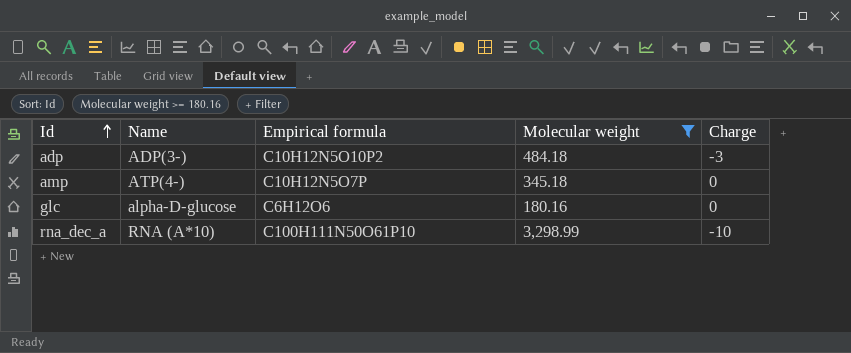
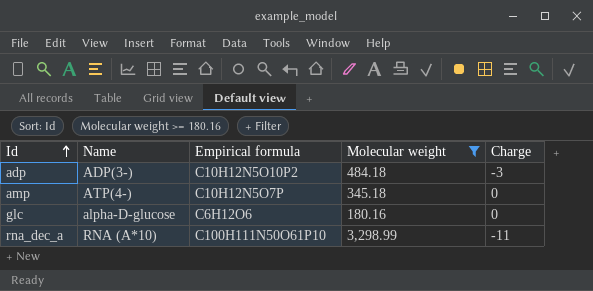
rna_dec_a | Charge: -10 -> -11

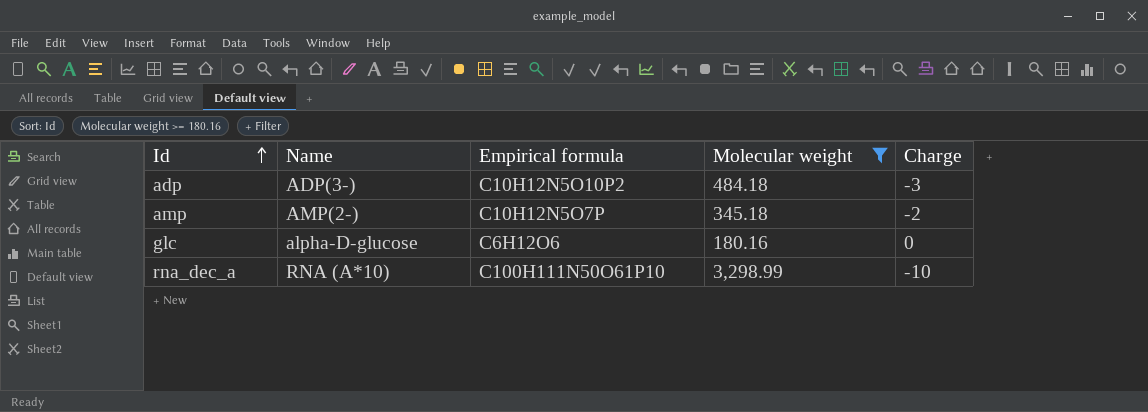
amp | Name: ATP(4-) -> AMP(2-)
amp | Charge: 0 -> -2
rna_dec_a | Charge: -11 -> -10

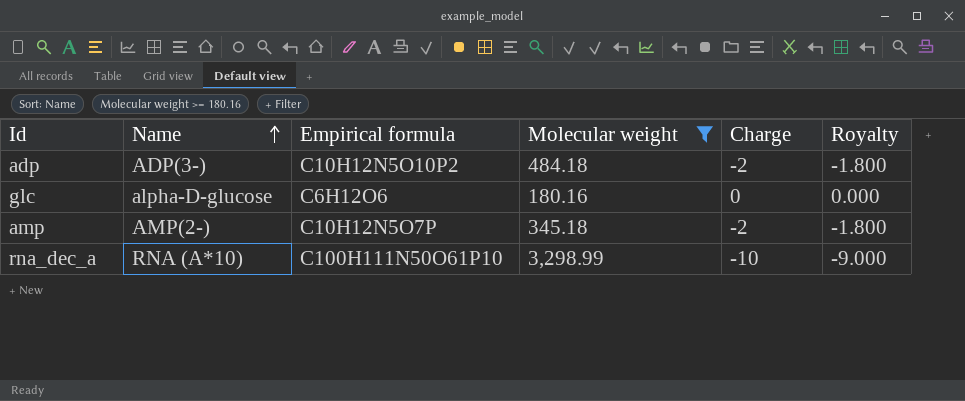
row order: Id ascending -> Name ascending
column Royalty | formula: none -> [Charge] * 0.9
adp | Charge: -3 -> -2

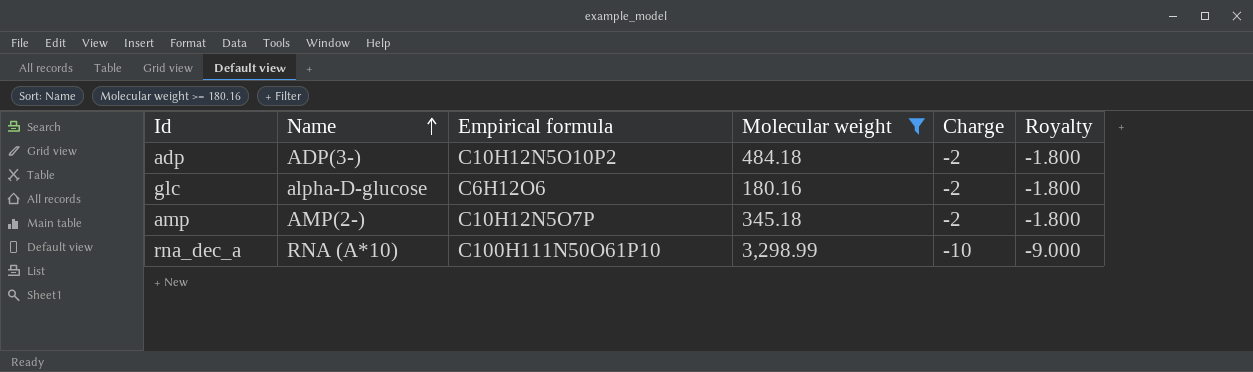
glc | Charge: 0 -> -2
glc | Royalty: 0.000 -> -1.800

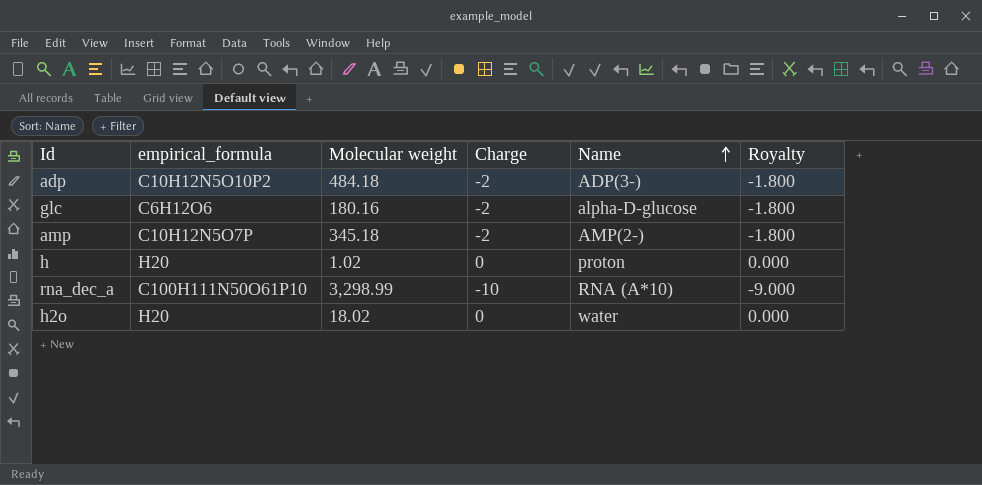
filter: Molecular weight >= 180.16 -> none
column name: Empirical formula -> empirical_formula
column Name | position: 2 -> 5

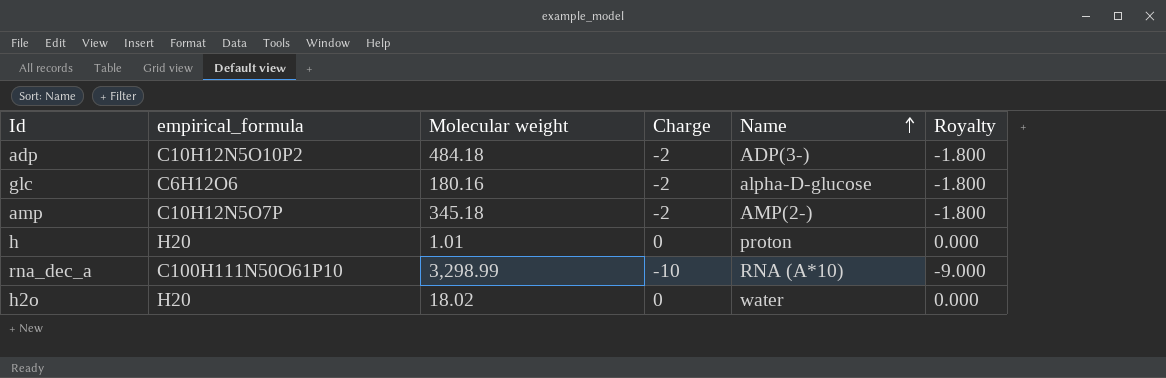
h | Molecular weight: 1.02 -> 1.01

